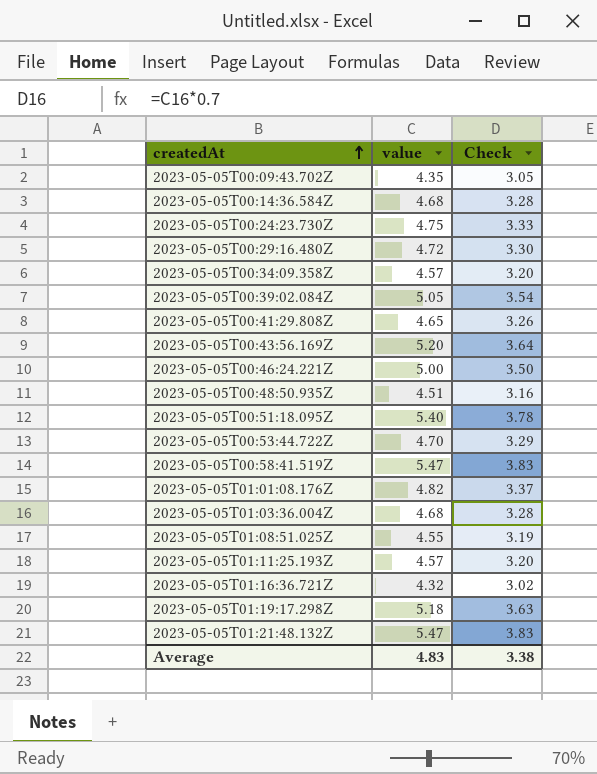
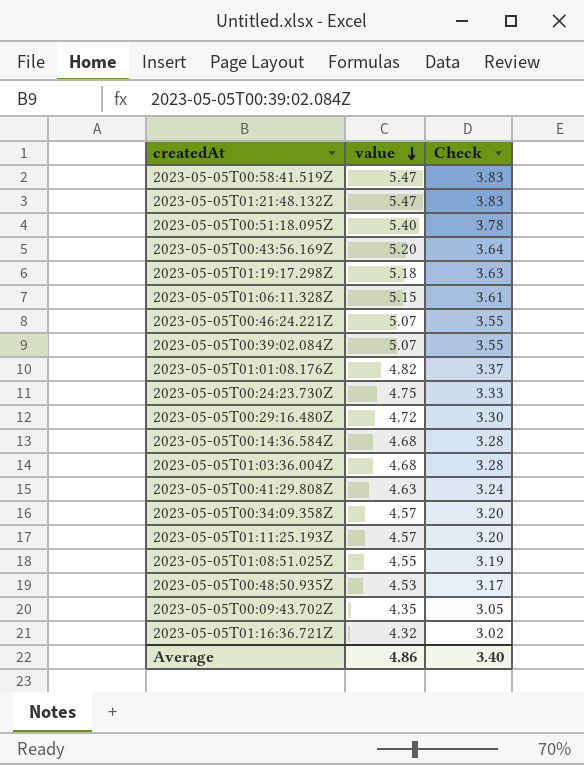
row order: createdAt ascending -> value descending
row 2023-05-05T00:53:44.722Z: 4.70 | 3.29 -> none
row 2023-05-05T01:06:11.328Z: none -> 5.15 | 3.61
2023-05-05T00:46:24.221Z | value: 5.00 -> 5.07
2023-05-05T00:46:24.221Z | Check: 3.50 -> 3.55
2023-05-05T00:39:02.084Z | value: 5.05 -> 5.07
2023-05-05T00:39:02.084Z | Check: 3.54 -> 3.55
2023-05-05T00:41:29.808Z | value: 4.65 -> 4.63
2023-05-05T00:41:29.808Z | Check: 3.26 -> 3.24
2023-05-05T00:48:50.935Z | value: 4.51 -> 4.53
2023-05-05T00:48:50.935Z | Check: 3.16 -> 3.17
Average | value: 4.83 -> 4.86
Average | Check: 3.38 -> 3.40

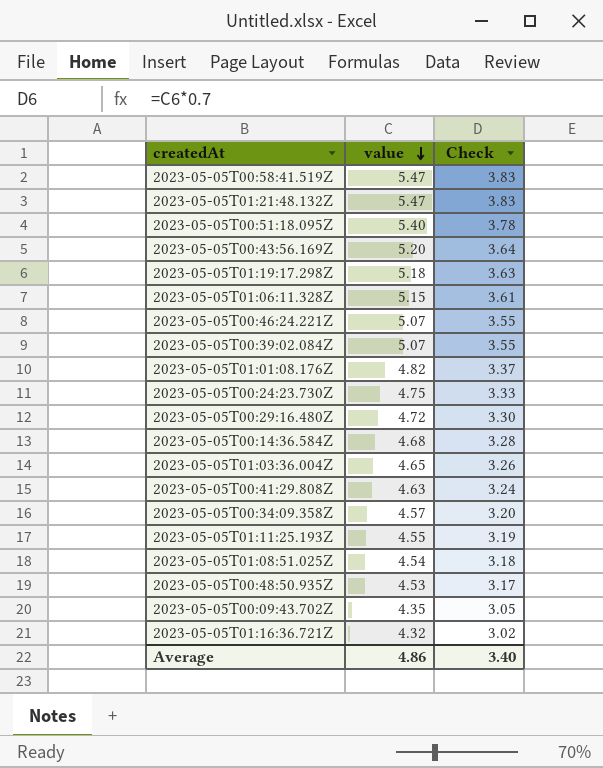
2023-05-05T01:03:36.004Z | value: 4.68 -> 4.65
2023-05-05T01:03:36.004Z | Check: 3.28 -> 3.26
2023-05-05T01:11:25.193Z | value: 4.57 -> 4.55
2023-05-05T01:11:25.193Z | Check: 3.20 -> 3.19
2023-05-05T01:08:51.025Z | value: 4.55 -> 4.54
2023-05-05T01:08:51.025Z | Check: 3.19 -> 3.18

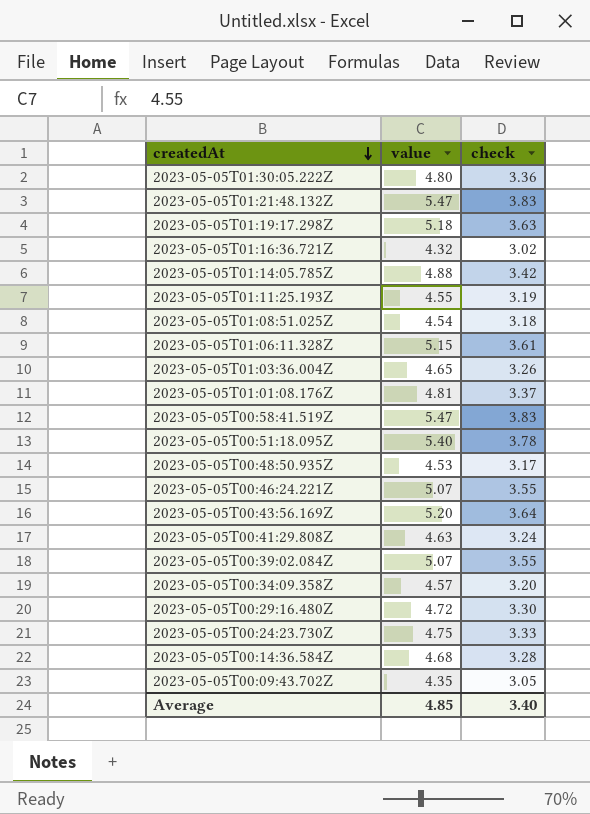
row order: value descending -> createdAt descending
column name: Check -> check
row 2023-05-05T01:30:05.222Z: none -> 4.80 | 3.36
row 2023-05-05T01:14:05.785Z: none -> 4.88 | 3.42
2023-05-05T01:01:08.176Z | value: 4.82 -> 4.81
Average | value: 4.86 -> 4.85

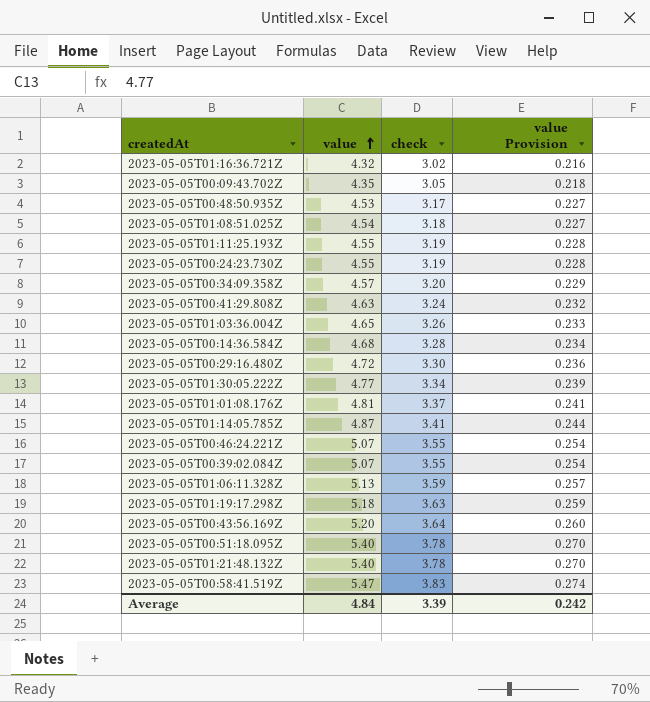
row order: createdAt descending -> value ascending
column value Provision | formula: none -> [value] * 0.05
2023-05-05T00:24:23.730Z | value: 4.75 -> 4.55
2023-05-05T00:24:23.730Z | check: 3.33 -> 3.19
2023-05-05T01:30:05.222Z | value: 4.80 -> 4.77
2023-05-05T01:30:05.222Z | check: 3.36 -> 3.34
2023-05-05T01:14:05.785Z | value: 4.88 -> 4.87
2023-05-05T01:14:05.785Z | check: 3.42 -> 3.41
2023-05-05T01:06:11.328Z | value: 5.15 -> 5.13
2023-05-05T01:06:11.328Z | check: 3.61 -> 3.59
2023-05-05T01:21:48.132Z | value: 5.47 -> 5.40
2023-05-05T01:21:48.132Z | check: 3.83 -> 3.78
Average | value: 4.85 -> 4.84
Average | check: 3.40 -> 3.39

